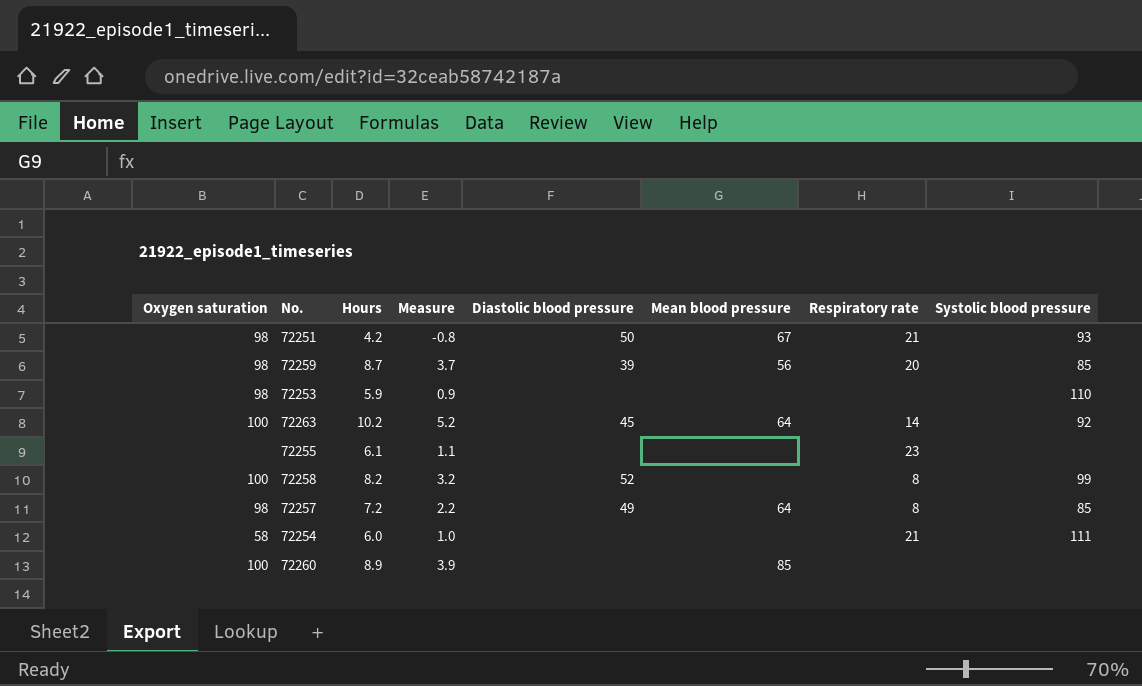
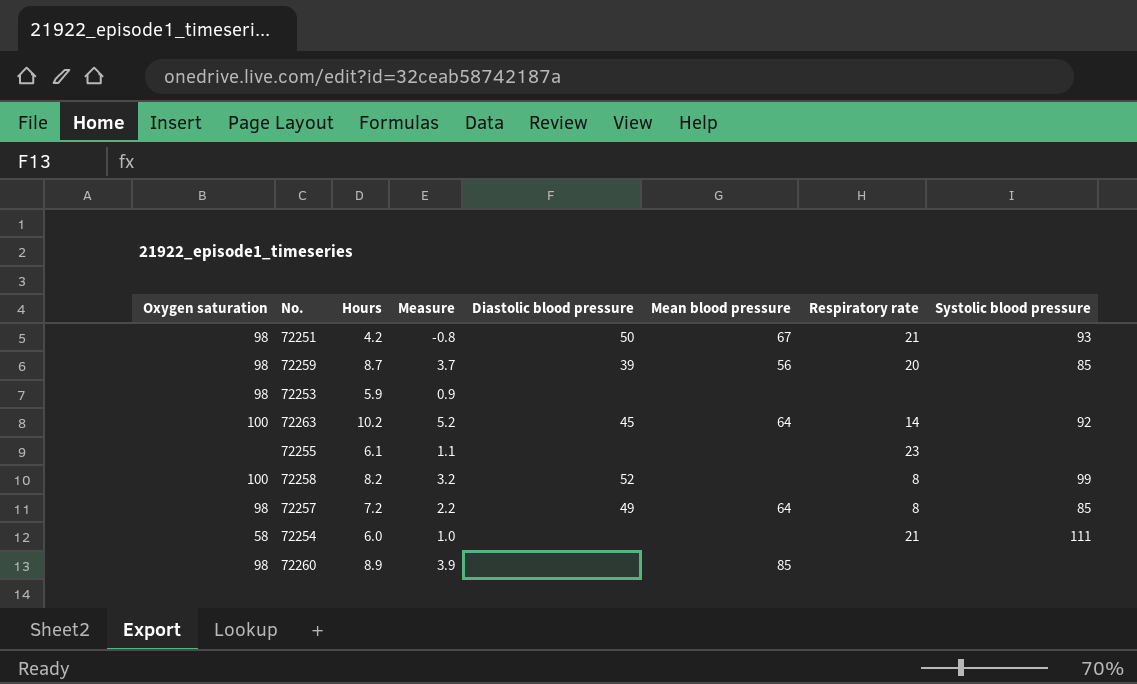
72253 | Systolic blood pressure: 110 -> none
72260 | Oxygen saturation: 100 -> 98

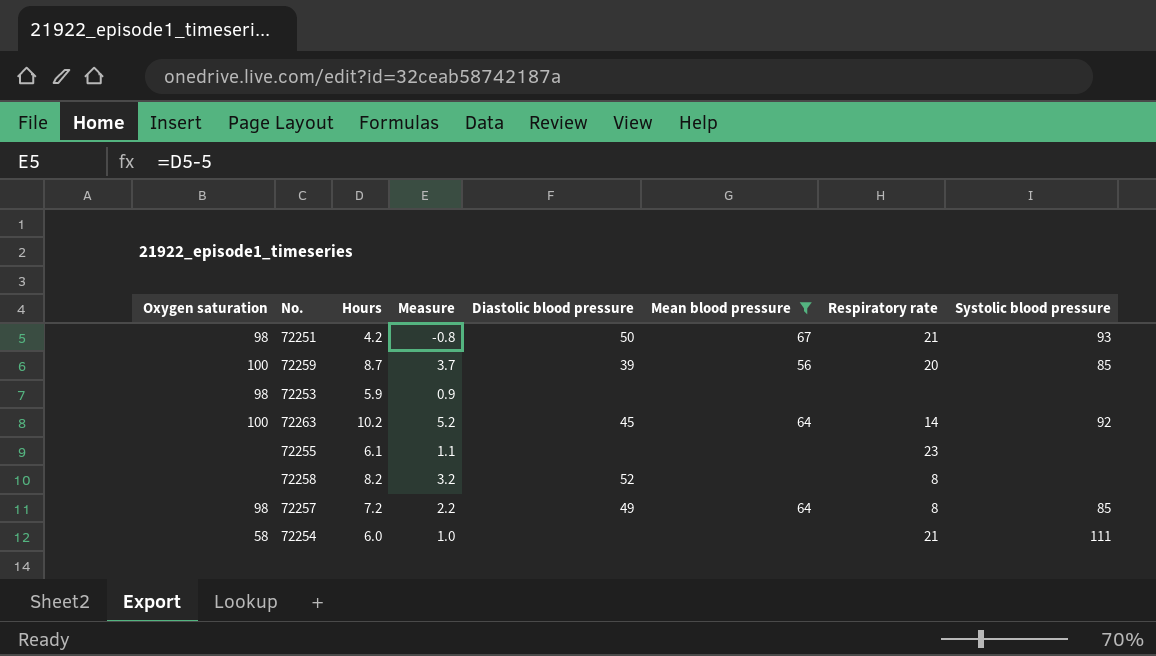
filter: none -> Mean blood pressure != 85
72259 | Oxygen saturation: 98 -> 100
72258 | Oxygen saturation: 100 -> none
72258 | Systolic blood pressure: 99 -> none

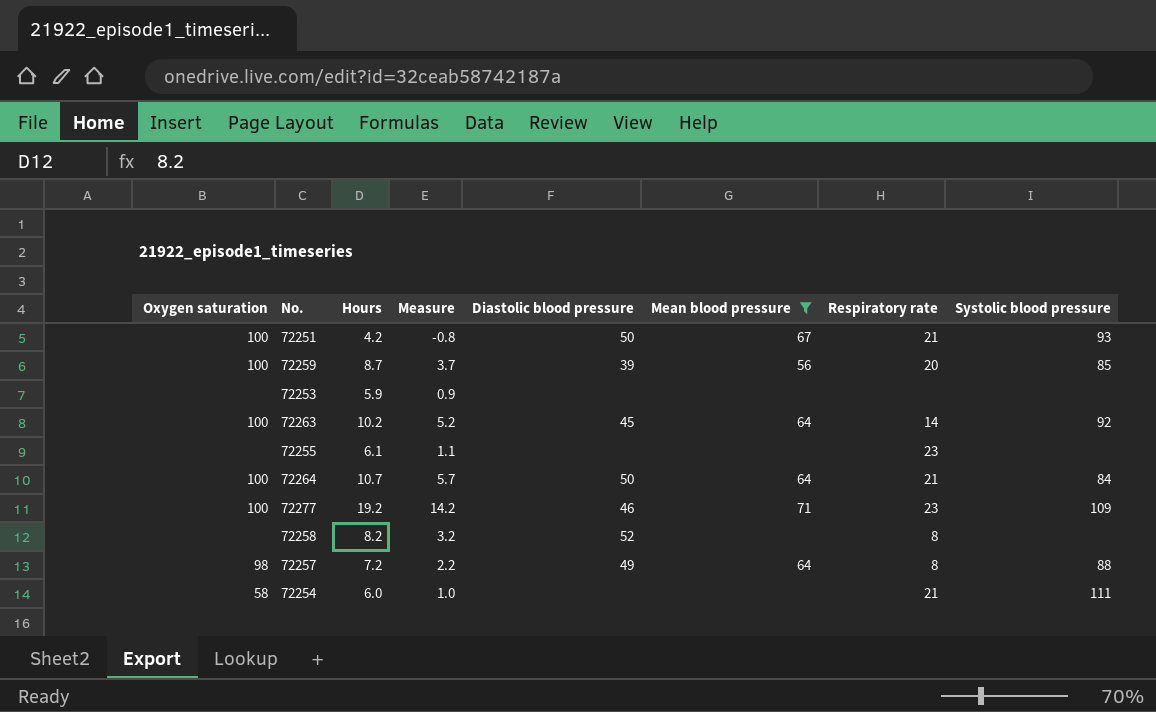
72251 | Oxygen saturation: 98 -> 100
72253 | Oxygen saturation: 98 -> none
row 72264: none -> 100 | 10.7 | 5.7 | 50 | 64 | 21 | 84
row 72277: none -> 100 | 19.2 | 14.2 | 46 | 71 | 23 | 109
72257 | Systolic blood pressure: 85 -> 88

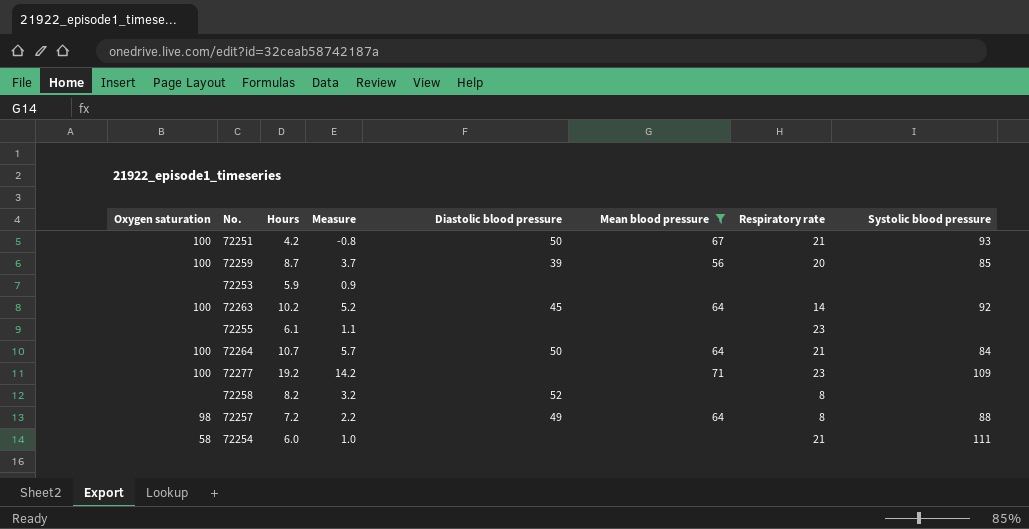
72277 | Diastolic blood pressure: 46 -> none

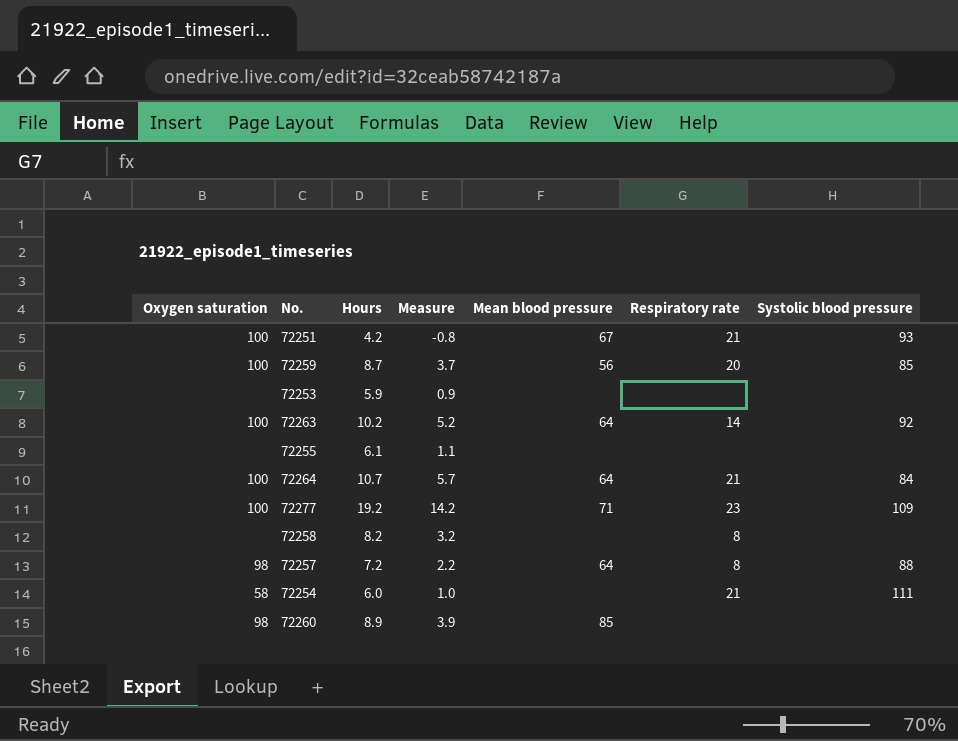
filter: Mean blood pressure != 85 -> none
column Diastolic blood pressure | position: 5 -> none
72255 | Respiratory rate: 23 -> none

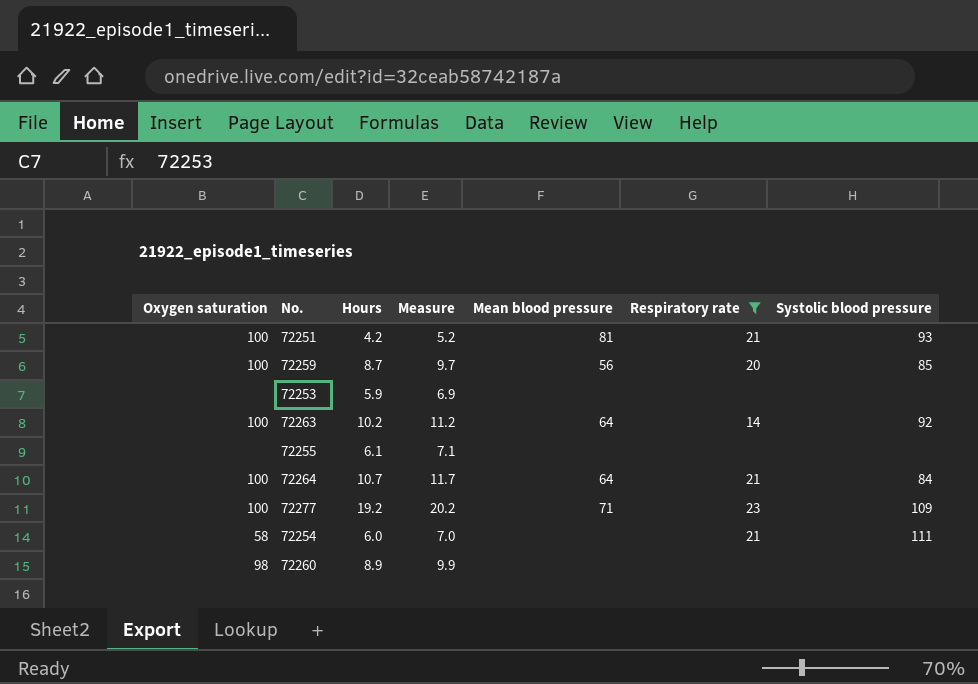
filter: none -> Respiratory rate != 8
column Measure | formula: [Hours] - 5 -> [Hours] + 1
72251 | Mean blood pressure: 67 -> 81
72260 | Mean blood pressure: 85 -> none

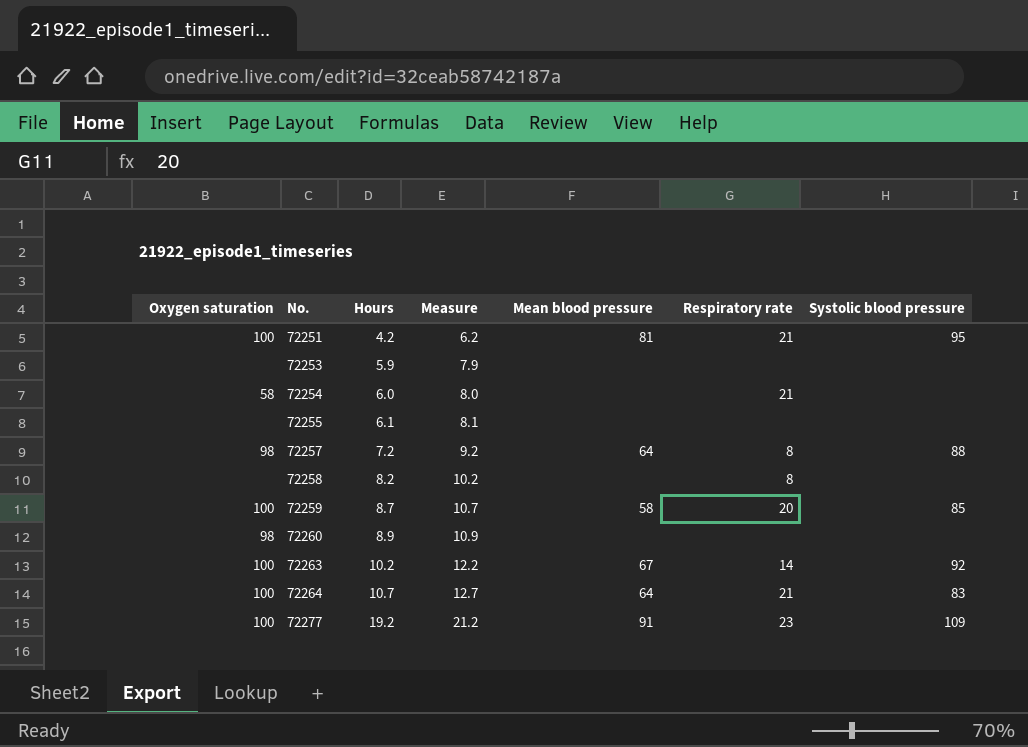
filter: Respiratory rate != 8 -> none
row order: none -> No. ascending
column Measure | formula: [Hours] + 1 -> [Hours] + 2
72251 | Systolic blood pressure: 93 -> 95
72254 | Systolic blood pressure: 111 -> none
72259 | Mean blood pressure: 56 -> 58
72263 | Mean blood pressure: 64 -> 67
72264 | Systolic blood pressure: 84 -> 83
72277 | Mean blood pressure: 71 -> 91

